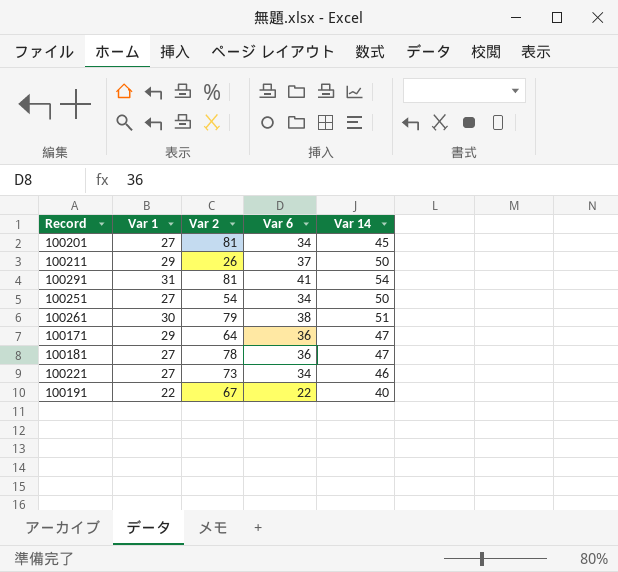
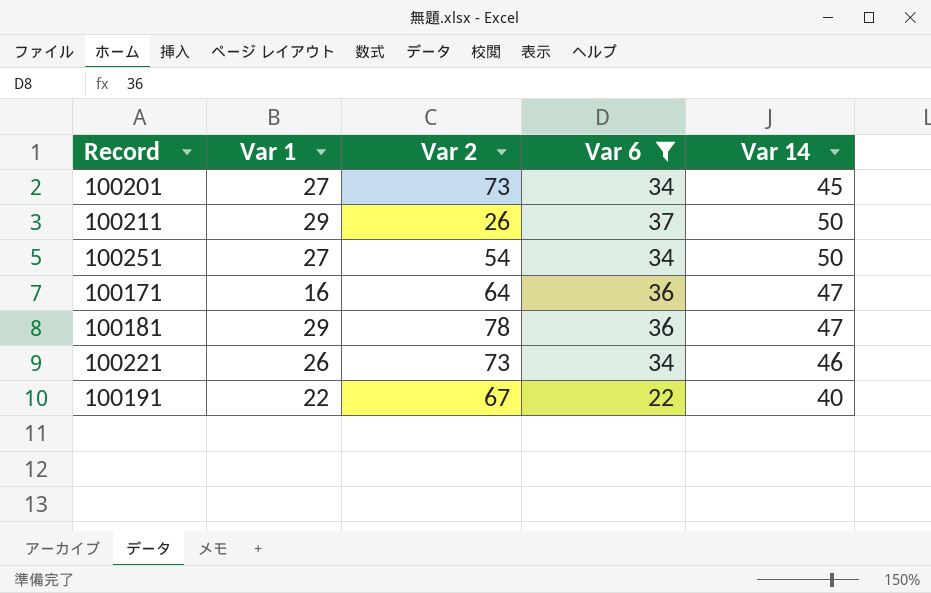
filter: none -> Var 6 <= 37
100201 | Var 2: 81 -> 73
100171 | Var 1: 29 -> 16
100181 | Var 1: 27 -> 29
100221 | Var 1: 27 -> 26

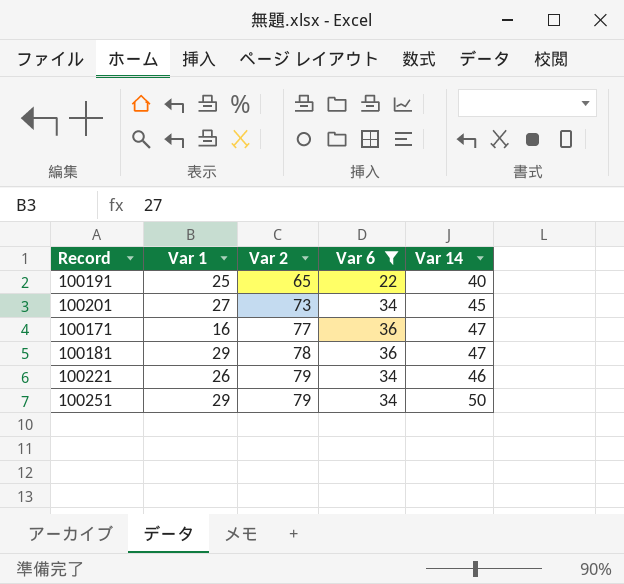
row order: none -> Var 2 ascending
row 100211: 29 | 26 | 37 | 50 -> none
100191 | Var 1: 22 -> 25
100191 | Var 2: 67 -> 65
100171 | Var 2: 64 -> 77
100221 | Var 2: 73 -> 79
100251 | Var 1: 27 -> 29
100251 | Var 2: 54 -> 79

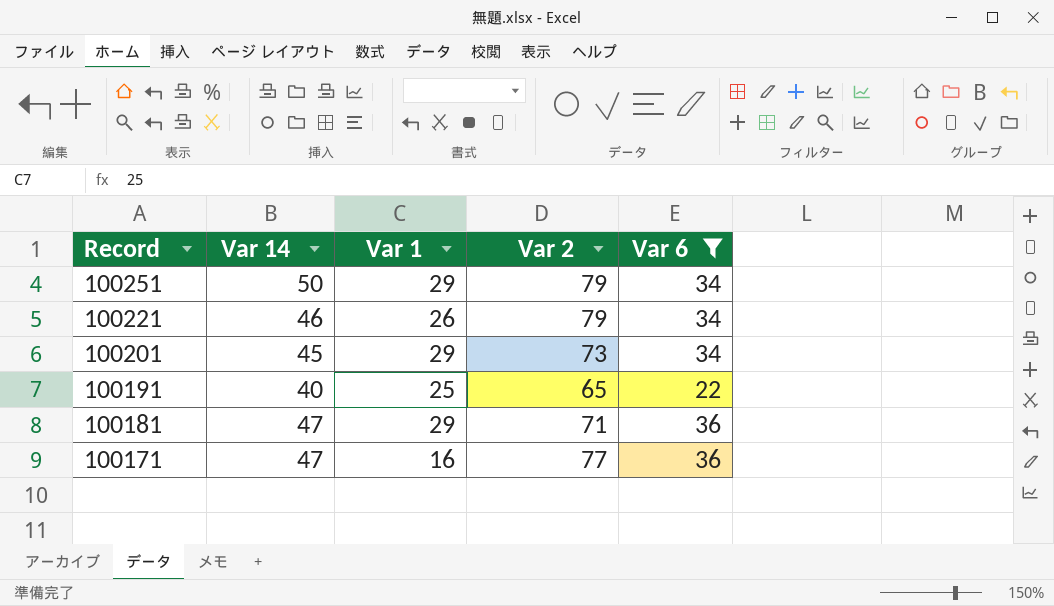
row order: Var 2 ascending -> Record descending
column Var 14 | position: 5 -> 2
100201 | Var 1: 27 -> 29
100181 | Var 2: 78 -> 71

